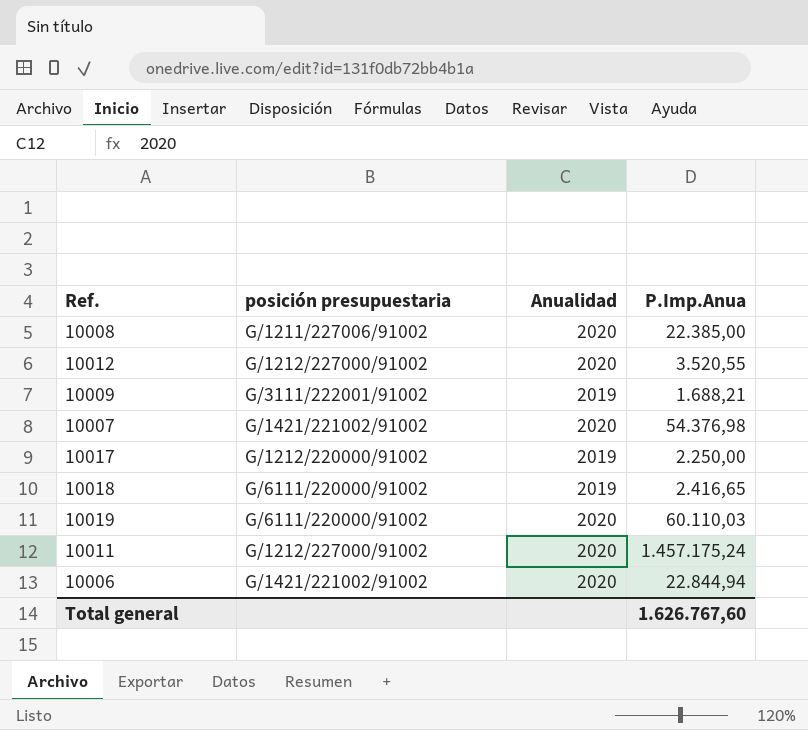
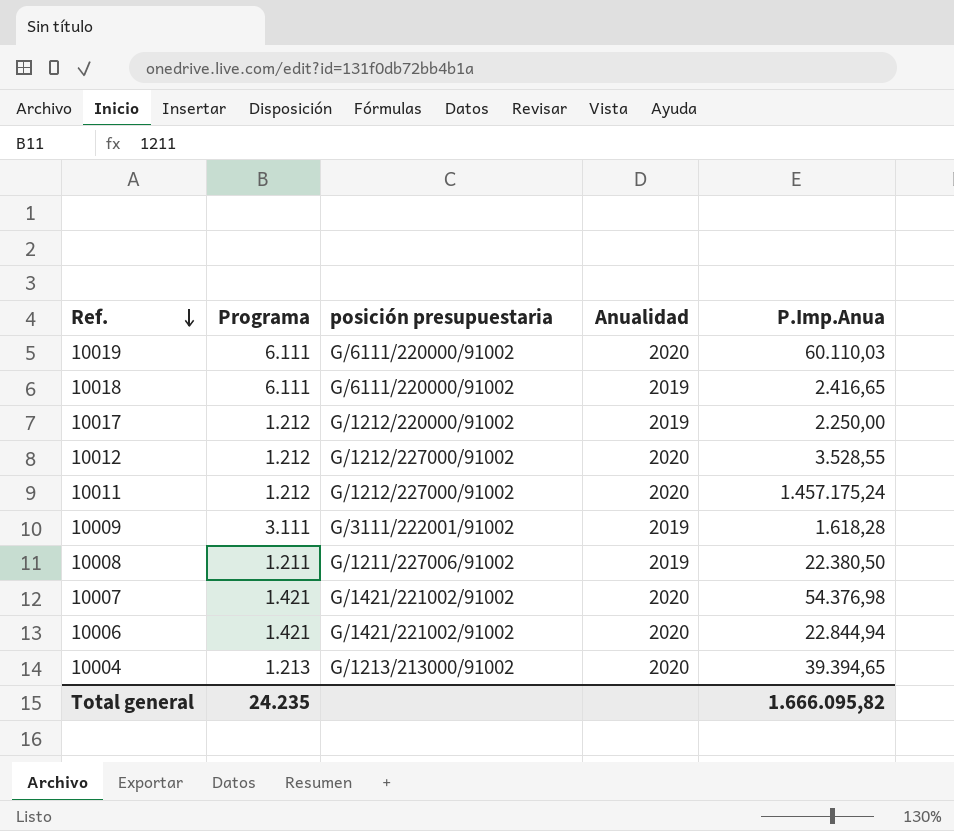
row order: none -> Ref. descending
column Programa | position: none -> 2
10012 | P.Imp.Anua: 3.520,55 -> 3.528,55
10009 | P.Imp.Anua: 1.688,21 -> 1.618,28
10008 | Anualidad: 2020 -> 2019
10008 | P.Imp.Anua: 22.385,00 -> 22.380,50
row 10004: none -> 1.213 | G/1213/213000/91002 | 2020 | 39.394,65
Total general | P.Imp.Anua: 1.626.767,60 -> 1.666.095,82

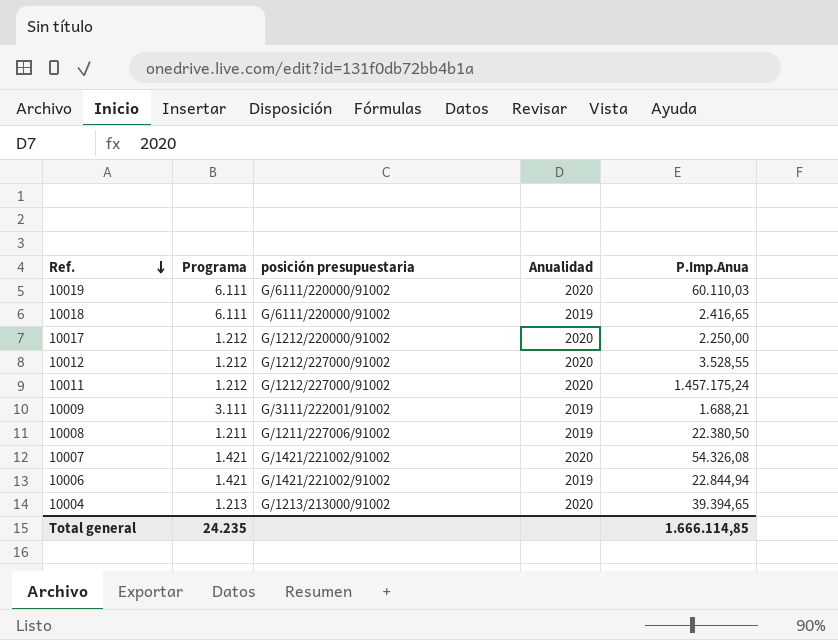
10017 | Anualidad: 2019 -> 2020
10009 | P.Imp.Anua: 1.618,28 -> 1.688,21
10007 | P.Imp.Anua: 54.376,98 -> 54.326,08
10006 | Anualidad: 2020 -> 2019
Total general | P.Imp.Anua: 1.666.095,82 -> 1.666.114,85

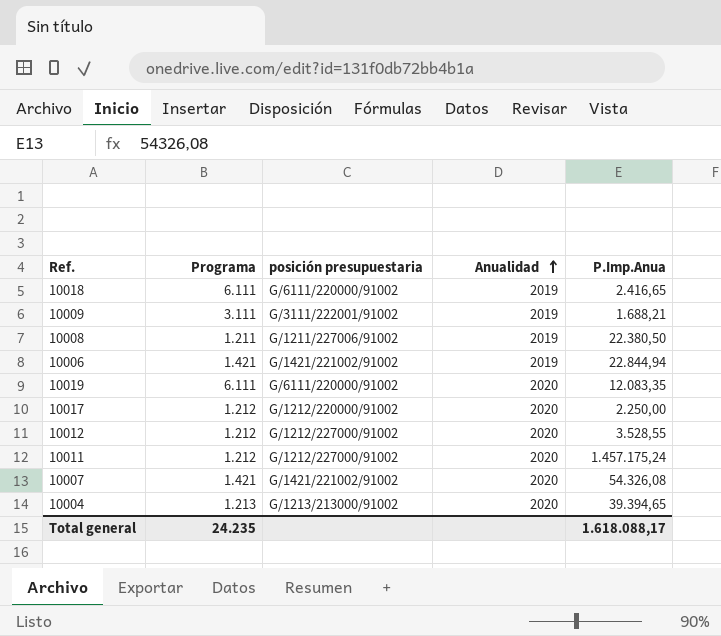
row order: Ref. descending -> Anualidad ascending
10019 | P.Imp.Anua: 60.110,03 -> 12.083,35
Total general | P.Imp.Anua: 1.666.114,85 -> 1.618.088,17

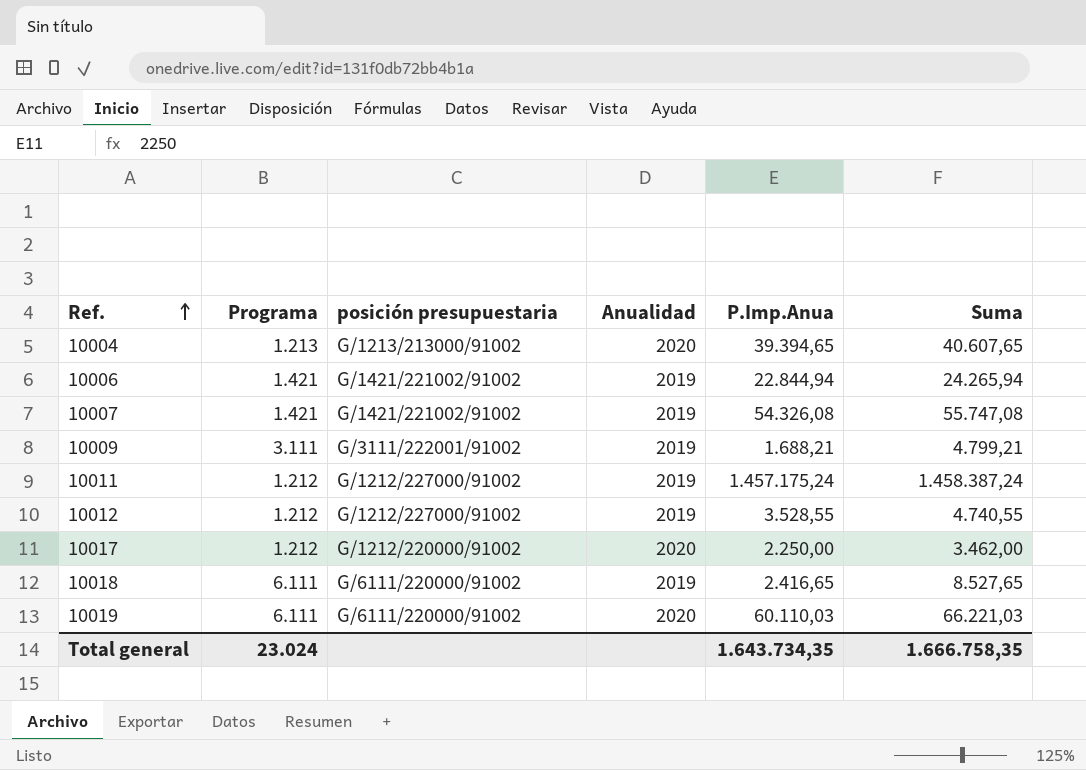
row order: Anualidad ascending -> Ref. ascending
column Suma | formula: none -> [Programa] + [P.Imp.Anua]
row 10008: 1.211 | G/1211/227006/91002 | 2019 | 22.380,50 -> none
10007 | Anualidad: 2020 -> 2019
10011 | Anualidad: 2020 -> 2019
10012 | Anualidad: 2020 -> 2019
10019 | P.Imp.Anua: 12.083,35 -> 60.110,03
Total general | Programa: 24.235 -> 23.024
Total general | P.Imp.Anua: 1.618.088,17 -> 1.643.734,35

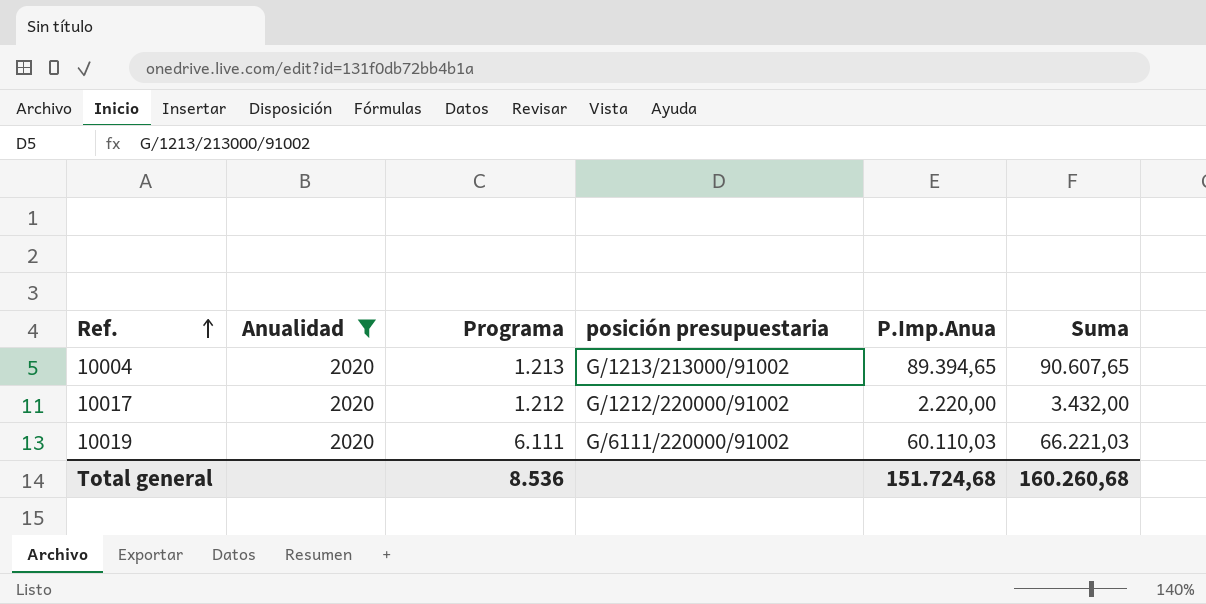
filter: none -> Anualidad = 2020
column Anualidad | position: 4 -> 2
10004 | P.Imp.Anua: 39.394,65 -> 89.394,65
10004 | Suma: 40.607,65 -> 90.607,65
10017 | P.Imp.Anua: 2.250,00 -> 2.220,00
10017 | Suma: 3.462,00 -> 3.432,00
Total general | Programa: 23.024 -> 8.536
Total general | P.Imp.Anua: 1.643.734,35 -> 151.724,68
Total general | Suma: 1.666.758,35 -> 160.260,68

